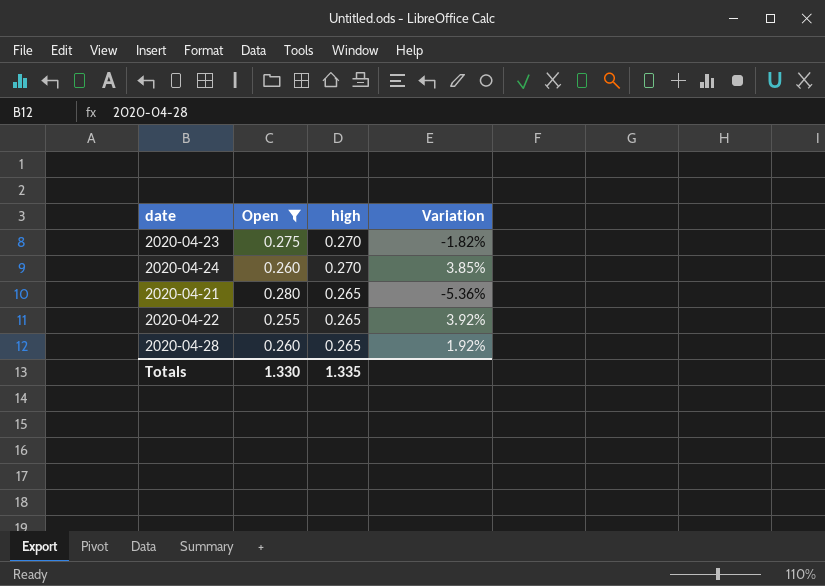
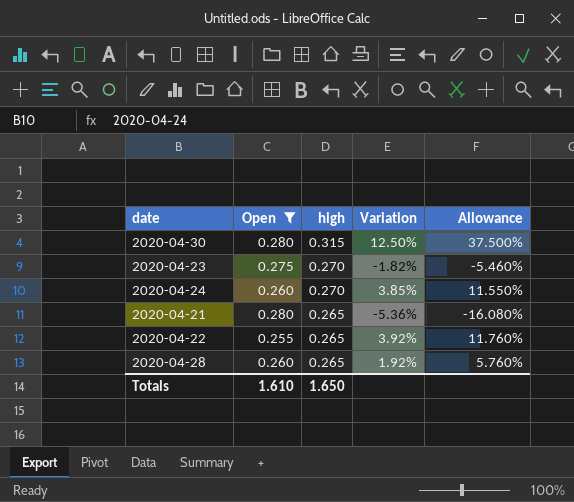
column Allowance | formula: none -> [Variation] * 3
row 2020-04-30: none -> 0.280 | 0.315 | 12.50% | 37.500%
Totals | Open: 1.330 -> 1.610
Totals | high: 1.335 -> 1.650

